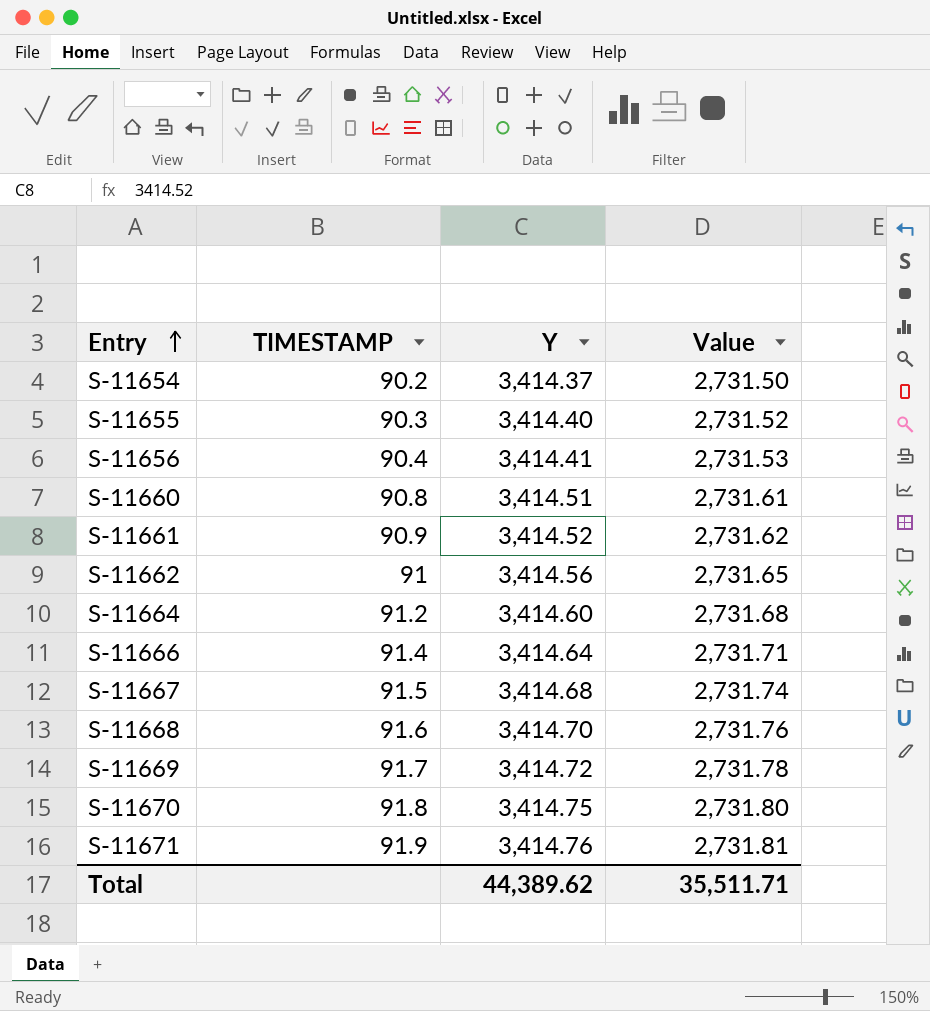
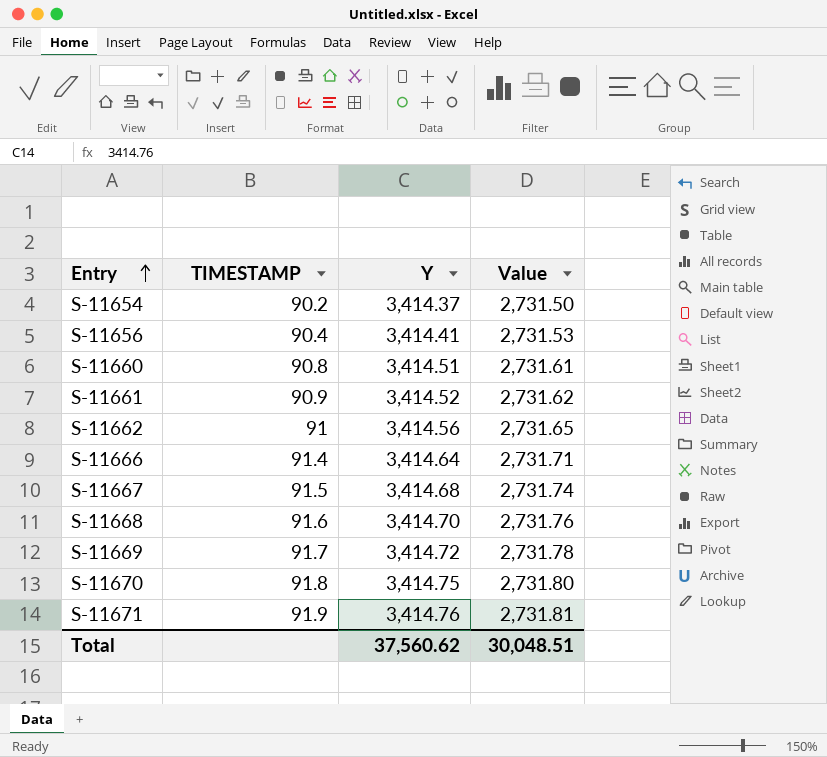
row S-11655: 90.3 | 3,414.40 | 2,731.52 -> none
row S-11664: 91.2 | 3,414.60 | 2,731.68 -> none
Total | Y: 44,389.62 -> 37,560.62
Total | Value: 35,511.71 -> 30,048.51

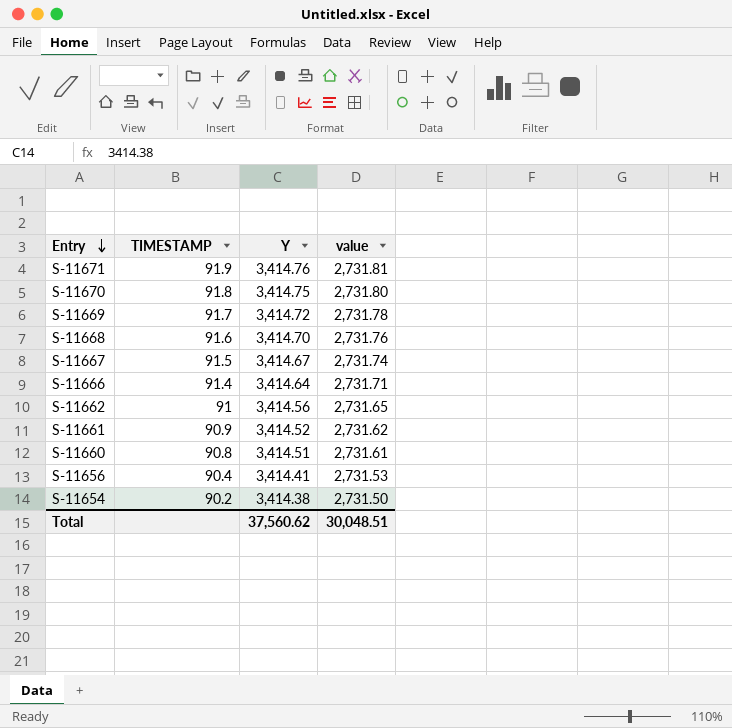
row order: Entry ascending -> Entry descending
column name: Value -> value
S-11667 | Y: 3,414.68 -> 3,414.67
S-11654 | Y: 3,414.37 -> 3,414.38

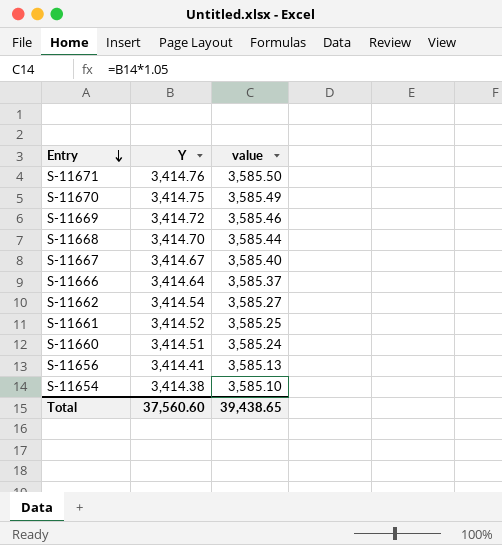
column TIMESTAMP | position: 2 -> none
column value | formula: [Y] * 0.8 -> [Y] * 1.05
S-11662 | Y: 3,414.56 -> 3,414.54
Total | Y: 37,560.62 -> 37,560.60
Total | value: 30,048.51 -> 39,438.65

